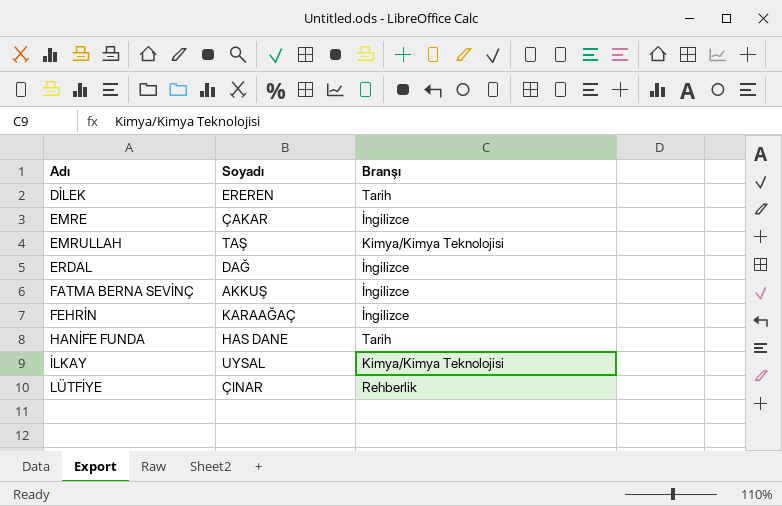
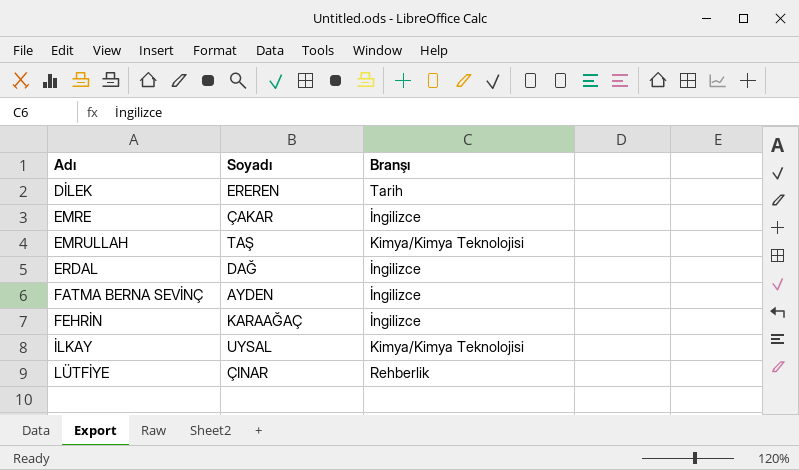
row HANİFE FUNDA: HAS DANE | Tarih -> none
FATMA BERNA SEVİNÇ | Soyadı: AKKUŞ -> AYDEN

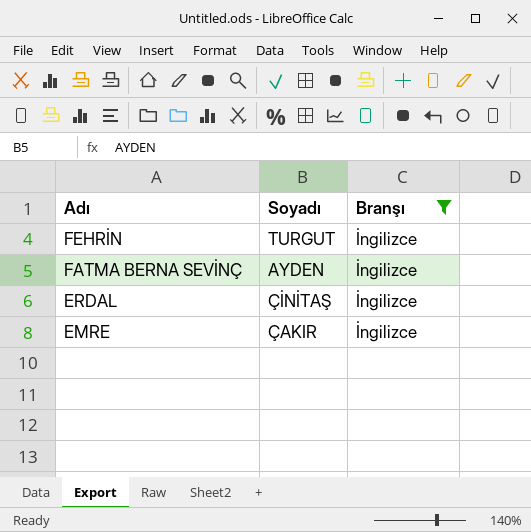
filter: none -> Branşı = İngilizce
row order: Adı ascending -> Adı descending
FEHRİN | Soyadı: KARAAĞAÇ -> TURGUT
ERDAL | Soyadı: DAĞ -> ÇİNİTAŞ
EMRE | Soyadı: ÇAKAR -> ÇAKIR

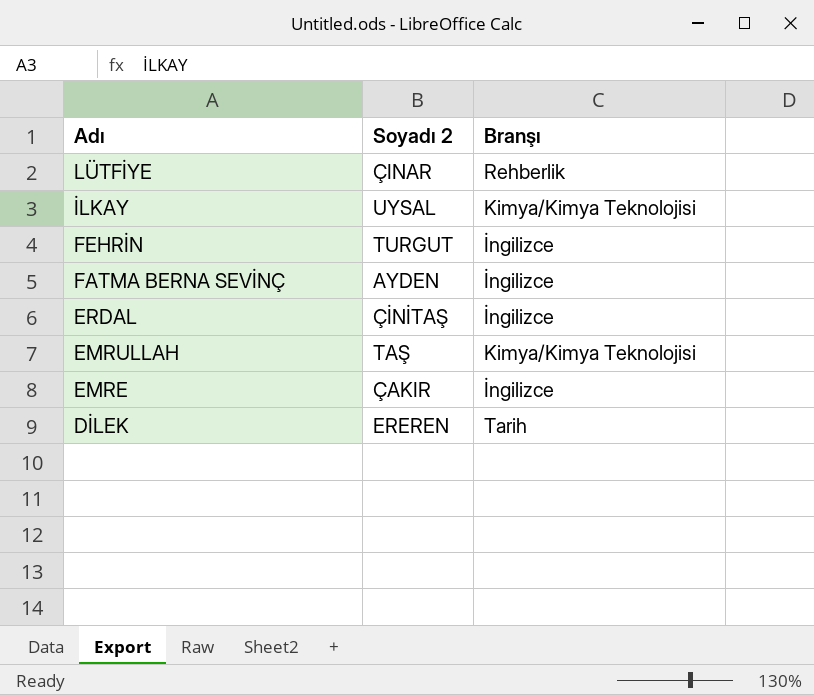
filter: Branşı = İngilizce -> none
column name: Soyadı -> Soyadı 2

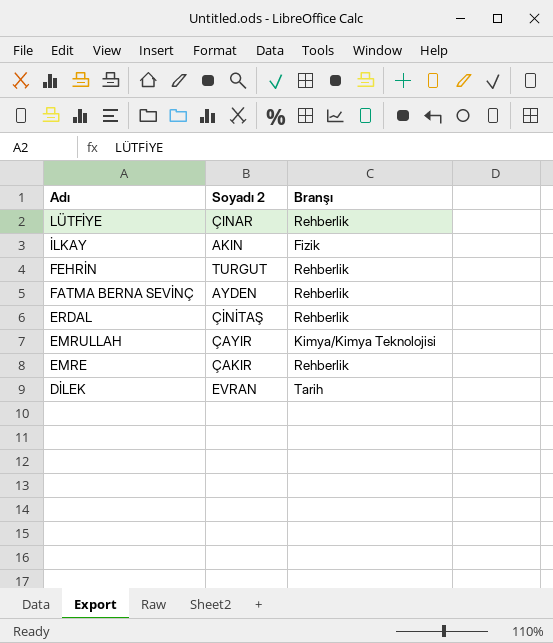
İLKAY | Soyadı 2: UYSAL -> AKIN
İLKAY | Branşı: Kimya/Kimya Teknolojisi -> Fizik
FEHRİN | Branşı: İngilizce -> Rehberlik
FATMA BERNA SEVİNÇ | Branşı: İngilizce -> Rehberlik
ERDAL | Branşı: İngilizce -> Rehberlik
EMRULLAH | Soyadı 2: TAŞ -> ÇAYIR
EMRE | Branşı: İngilizce -> Rehberlik
DİLEK | Soyadı 2: EREREN -> EVRAN

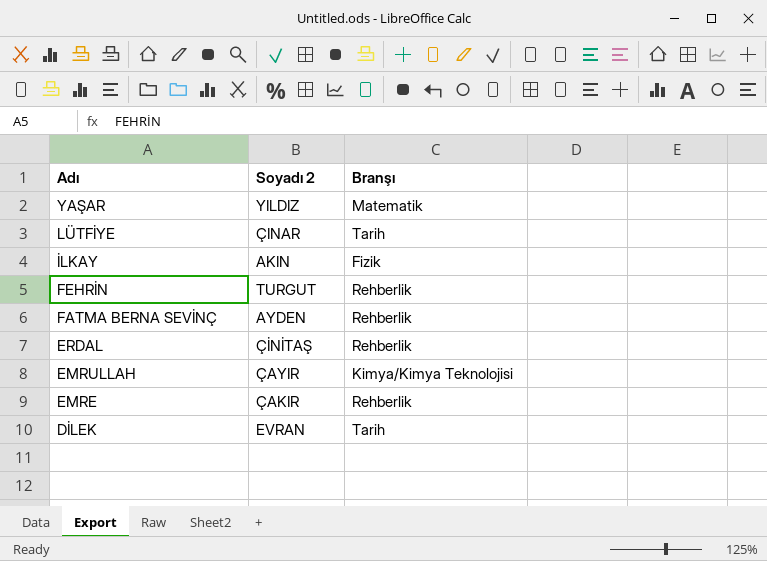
row YAŞAR: none -> YILDIZ | Matematik
LÜTFİYE | Branşı: Rehberlik -> Tarih

